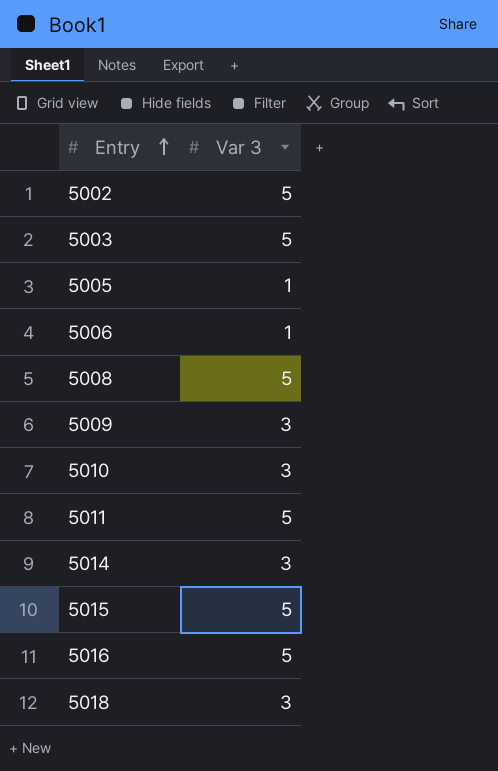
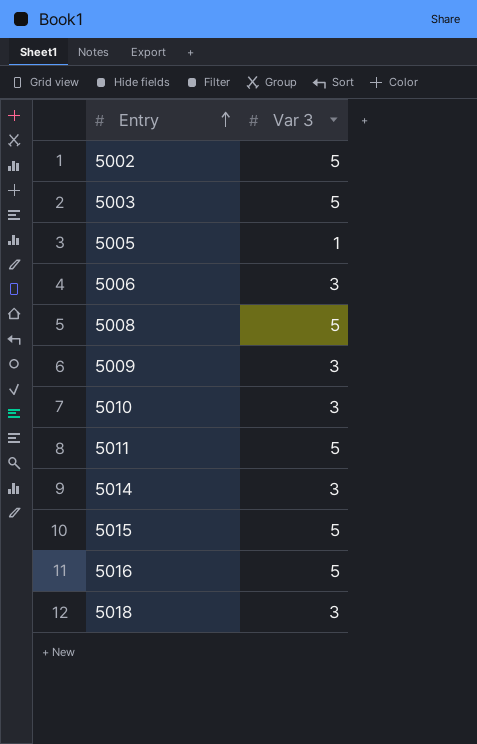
5006 | Var 3: 1 -> 3

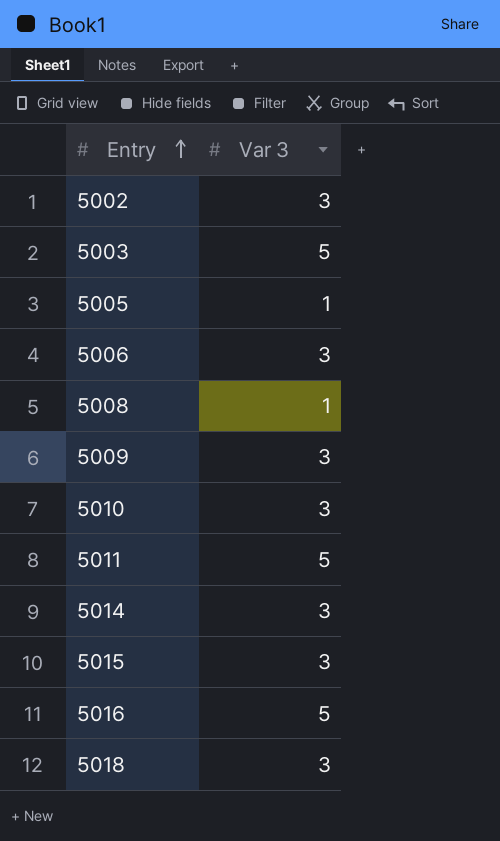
5002 | Var 3: 5 -> 3
5008 | Var 3: 5 -> 1
5015 | Var 3: 5 -> 3

